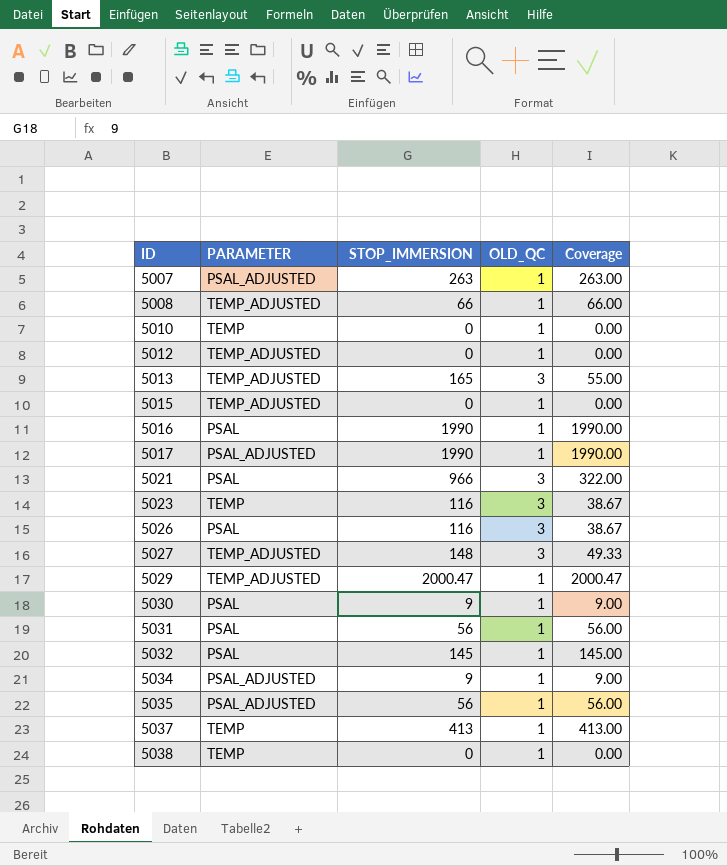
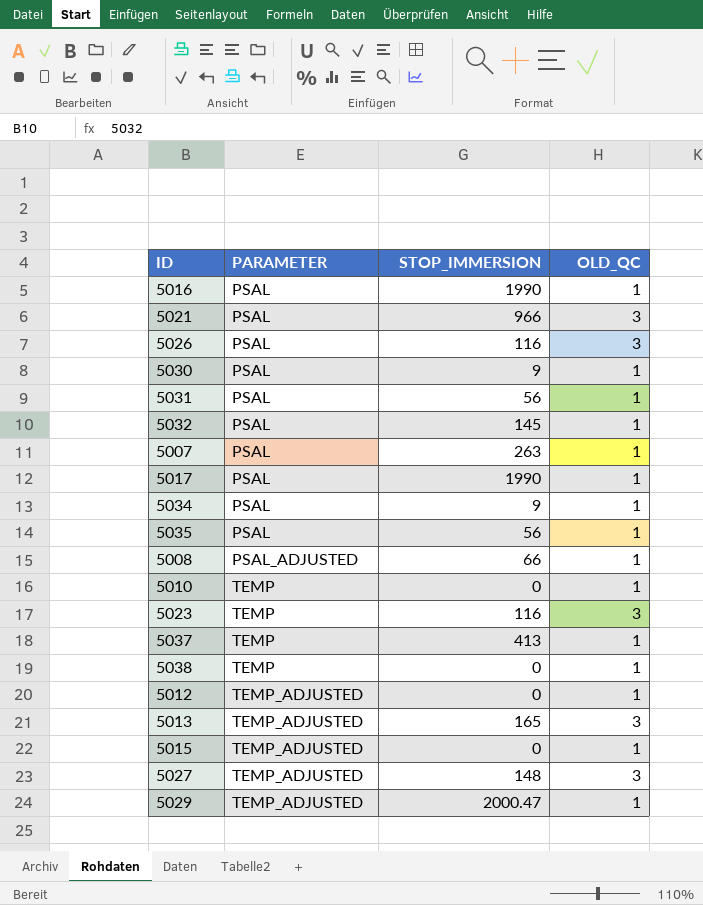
row order: ID ascending -> PARAMETER ascending
column Coverage | formula: [STOP_IMMERSION] / [OLD_QC] -> none
5007 | PARAMETER: PSAL_ADJUSTED -> PSAL
5017 | PARAMETER: PSAL_ADJUSTED -> PSAL
5034 | PARAMETER: PSAL_ADJUSTED -> PSAL
5035 | PARAMETER: PSAL_ADJUSTED -> PSAL
5008 | PARAMETER: TEMP_ADJUSTED -> PSAL_ADJUSTED

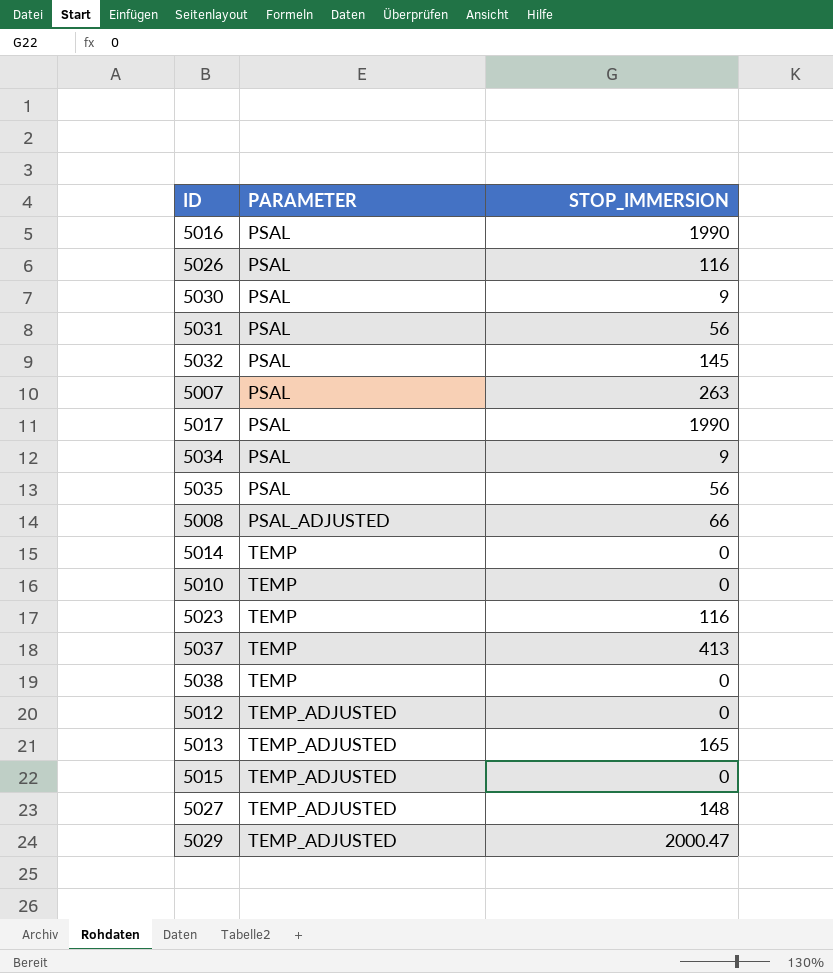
column OLD_QC | position: 4 -> none
row 5021: PSAL | 966 | 3 -> none
row 5014: none -> TEMP | 0

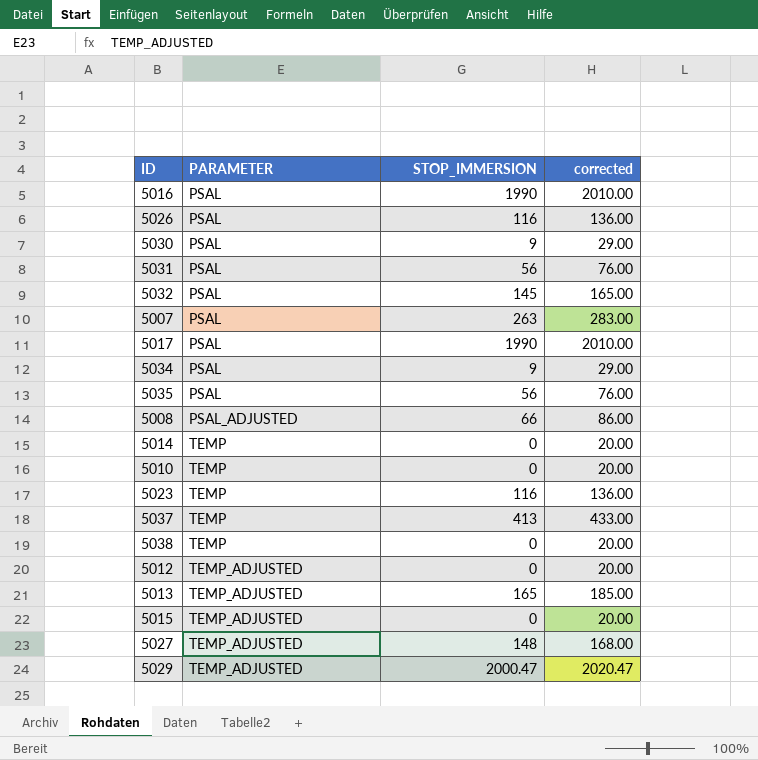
column corrected | formula: none -> [STOP_IMMERSION] + 20

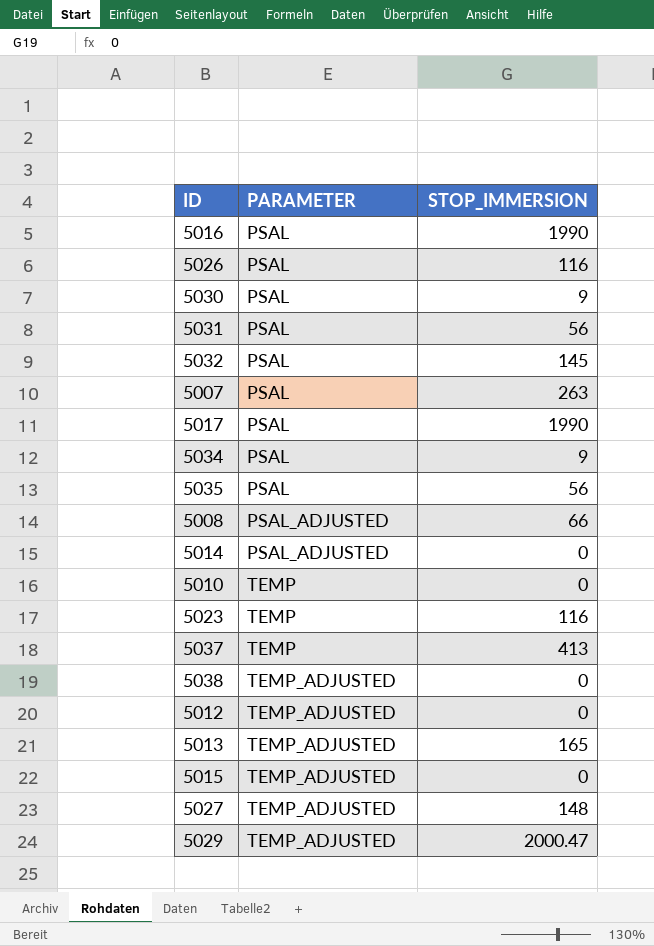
column corrected | formula: [STOP_IMMERSION] + 20 -> none
5014 | PARAMETER: TEMP -> PSAL_ADJUSTED
5038 | PARAMETER: TEMP -> TEMP_ADJUSTED

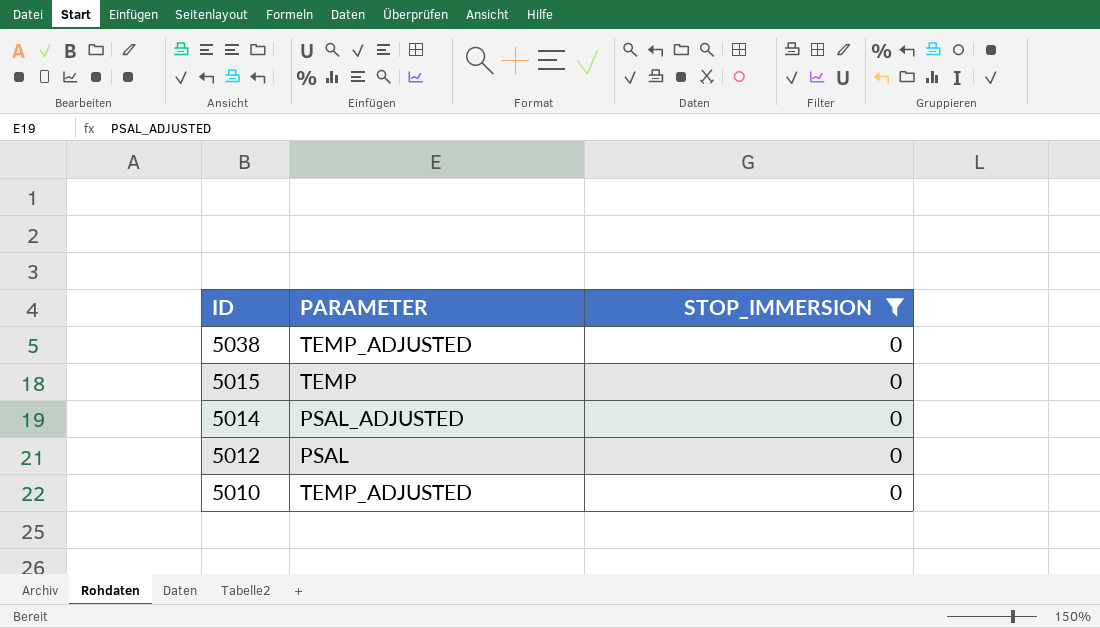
filter: none -> STOP_IMMERSION = 0
row order: PARAMETER ascending -> ID descending
5015 | PARAMETER: TEMP_ADJUSTED -> TEMP
5012 | PARAMETER: TEMP_ADJUSTED -> PSAL
5010 | PARAMETER: TEMP -> TEMP_ADJUSTED

